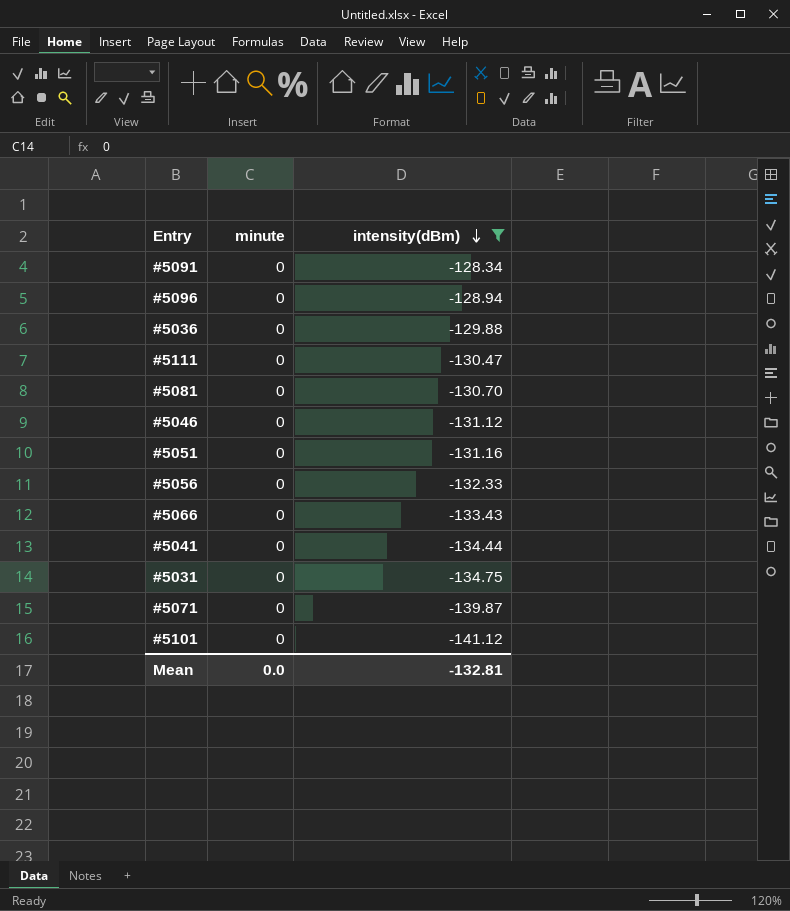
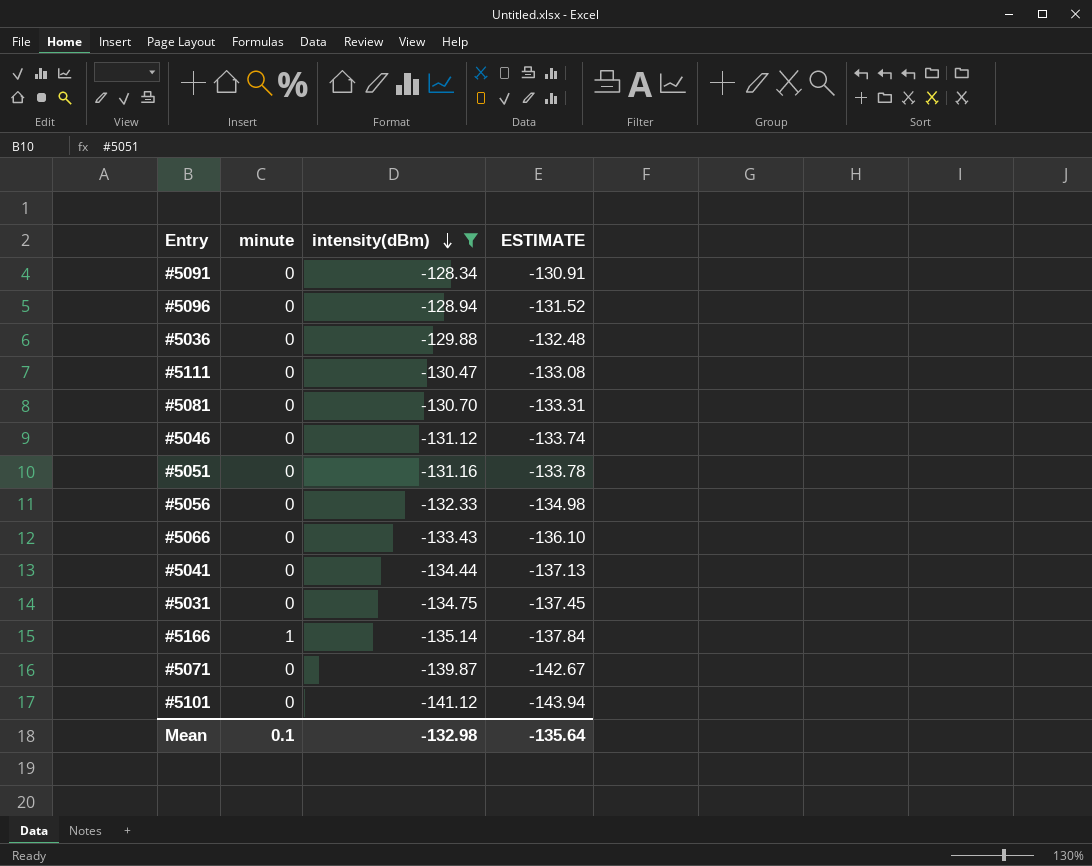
column ESTIMATE | formula: none -> [intensity(dBm)] * 1.02
row #5166: none -> 1 | -135.14 | -137.84
Mean | minute: 0.0 -> 0.1
Mean | intensity(dBm): -132.81 -> -132.98

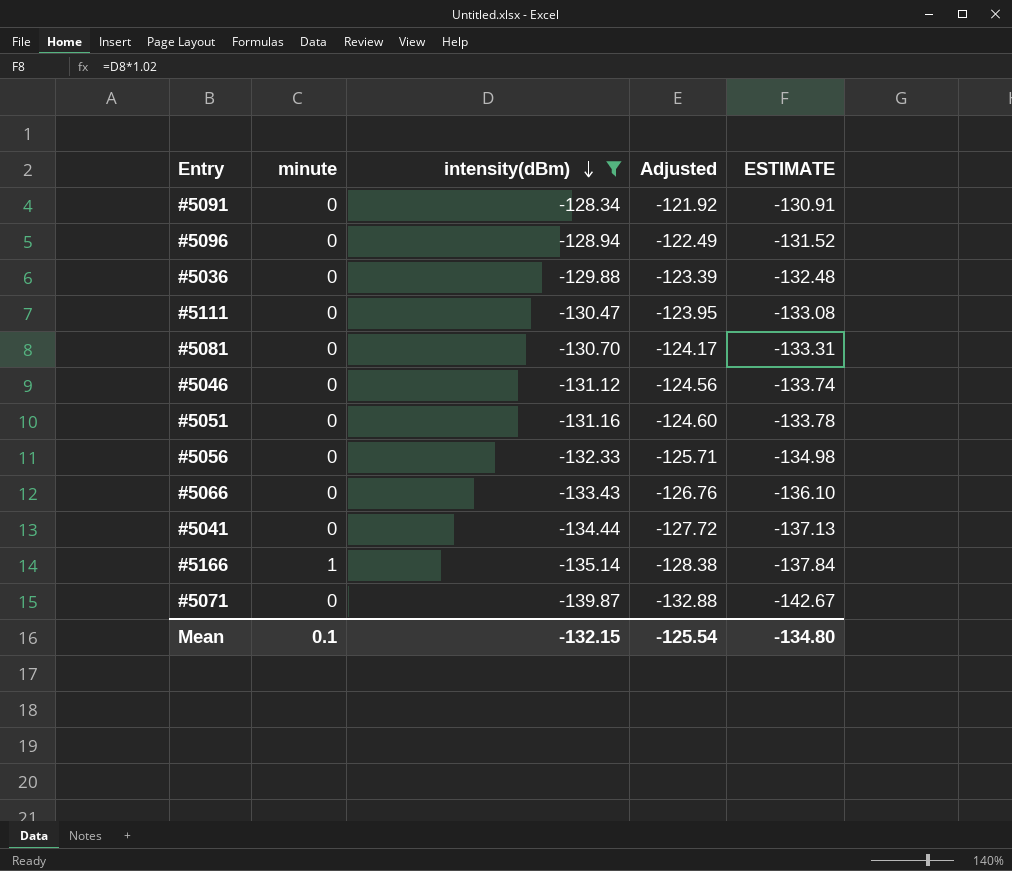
column Adjusted | formula: none -> [intensity(dBm)] * 0.95
row #5031: 0 | -134.75 | -137.45 -> none
row #5101: 0 | -141.12 | -143.94 -> none
Mean | intensity(dBm): -132.98 -> -132.15
Mean | ESTIMATE: -135.64 -> -134.80

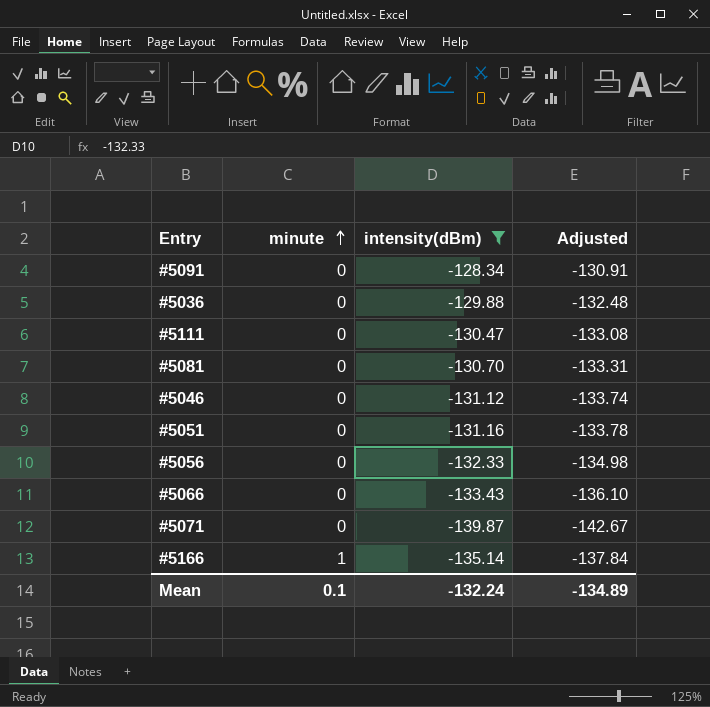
row order: intensity(dBm) descending -> minute ascending
column ESTIMATE | formula: [intensity(dBm)] * 1.02 -> none
column Adjusted | formula: [intensity(dBm)] * 0.95 -> [intensity(dBm)] * 1.02
row #5096: 0 | -128.94 | -122.49 | -131.52 -> none
row #5041: 0 | -134.44 | -127.72 | -137.13 -> none
Mean | intensity(dBm): -132.15 -> -132.24
Mean | Adjusted: -125.54 -> -134.89

